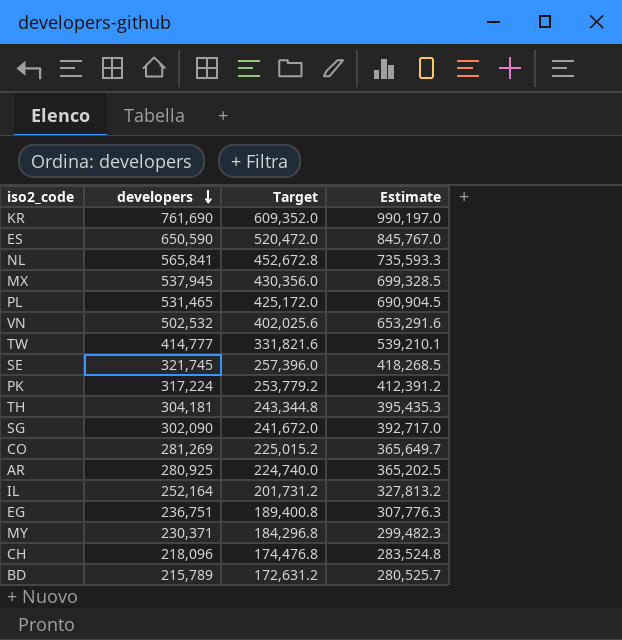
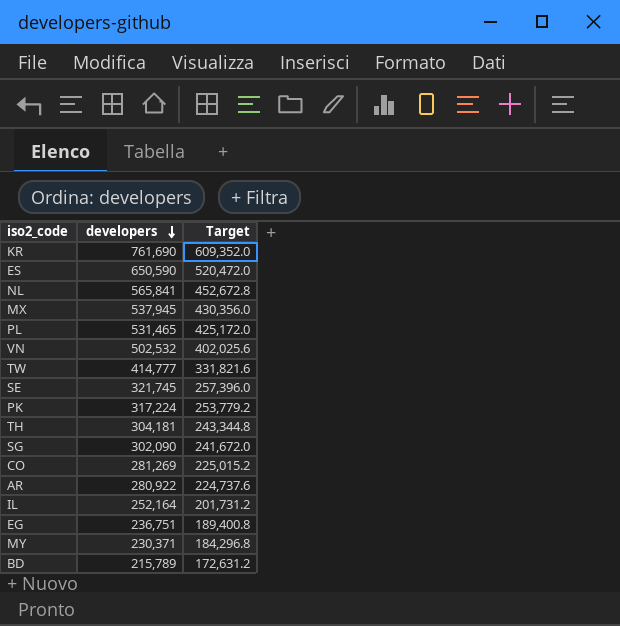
column Estimate | formula: [developers] * 1.3 -> none
row CH: 218,096 | 174,476.8 | 283,524.8 -> none
AR | developers: 280,925 -> 280,922
AR | Target: 224,740.0 -> 224,737.6

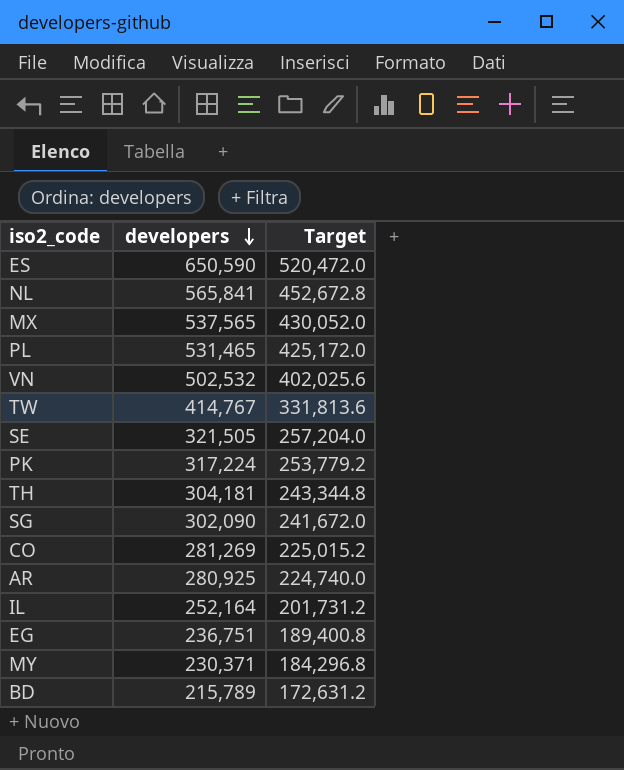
row KR: 761,690 | 609,352.0 -> none
MX | developers: 537,945 -> 537,565
MX | Target: 430,356.0 -> 430,052.0
TW | developers: 414,777 -> 414,767
TW | Target: 331,821.6 -> 331,813.6
SE | developers: 321,745 -> 321,505
SE | Target: 257,396.0 -> 257,204.0
AR | developers: 280,922 -> 280,925
AR | Target: 224,737.6 -> 224,740.0

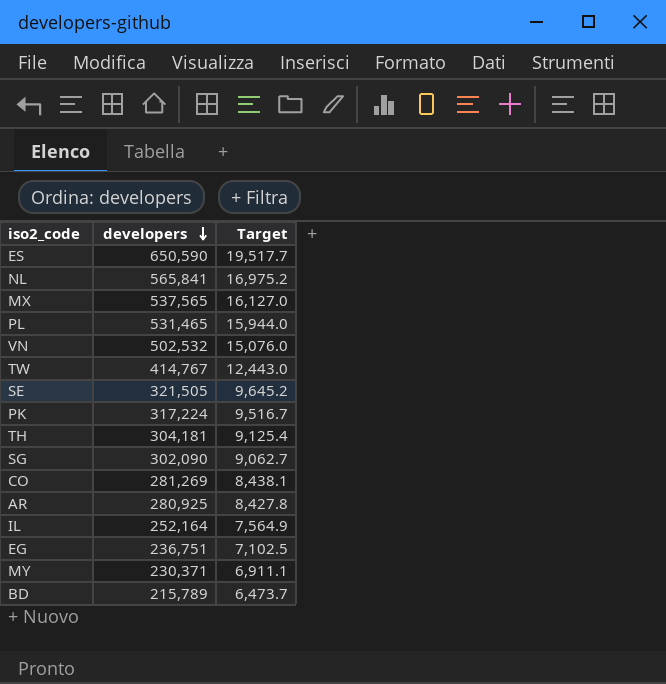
column Target | formula: [developers] * 0.8 -> [developers] * 0.03

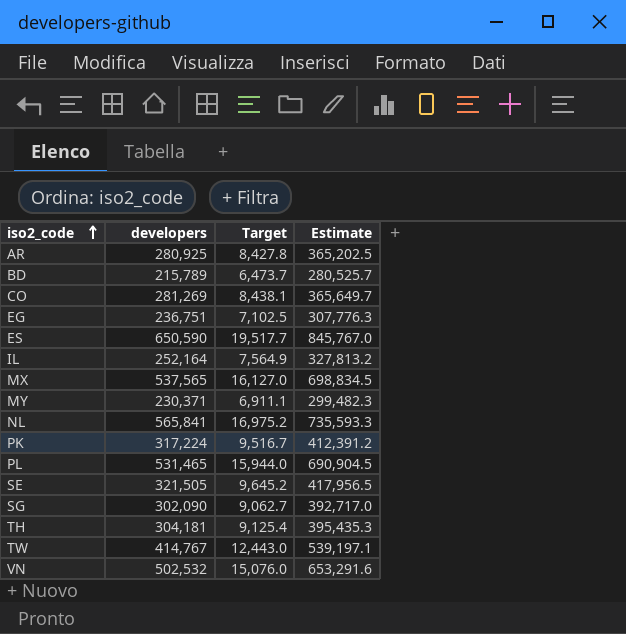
row order: developers descending -> iso2_code ascending
column Estimate | formula: none -> [developers] * 1.3

